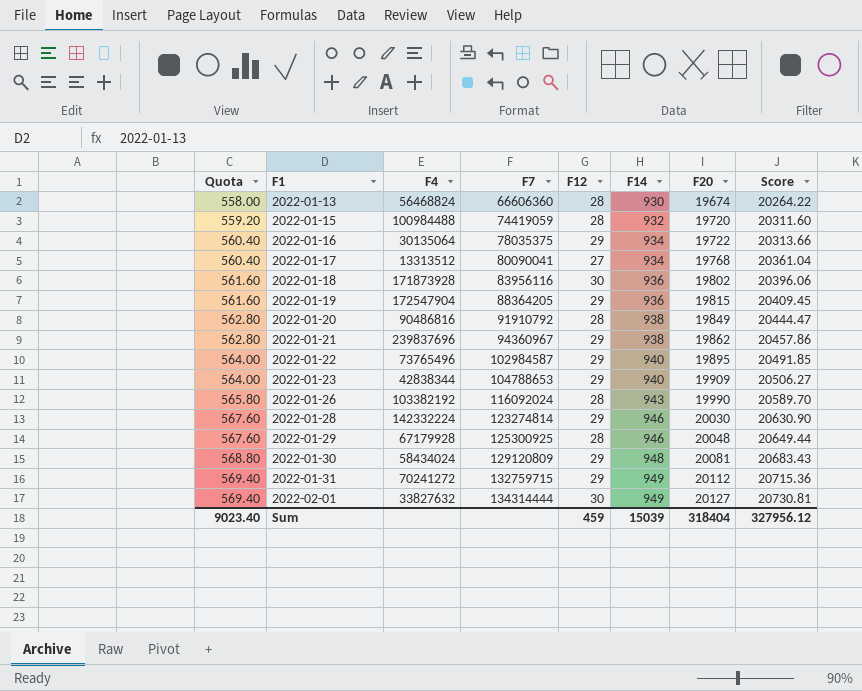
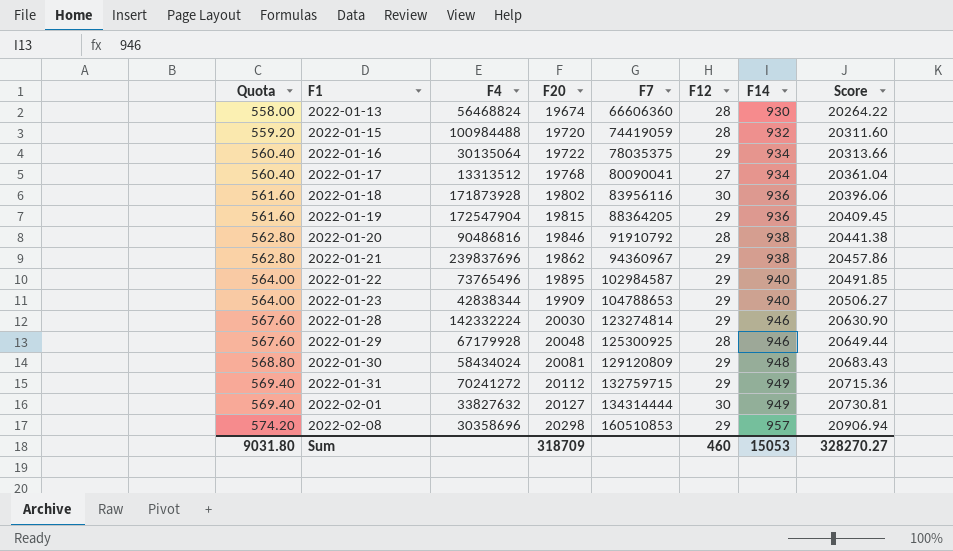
column F20 | position: 7 -> 4
row 2022-01-26: 565.80 | 103382192 | 116092024 | 28 | 943 | 19990 | 20589.70 -> none
2022-01-20 | F20: 19849 -> 19846
2022-01-20 | Score: 20444.47 -> 20441.38
row 2022-02-08: none -> 574.20 | 30358696 | 20298 | 160510853 | 29 | 957 | 20906.94
Sum | Quota: 9023.40 -> 9031.80
Sum | F20: 318404 -> 318709
Sum | F12: 459 -> 460
Sum | F14: 15039 -> 15053
Sum | Score: 327956.12 -> 328270.27

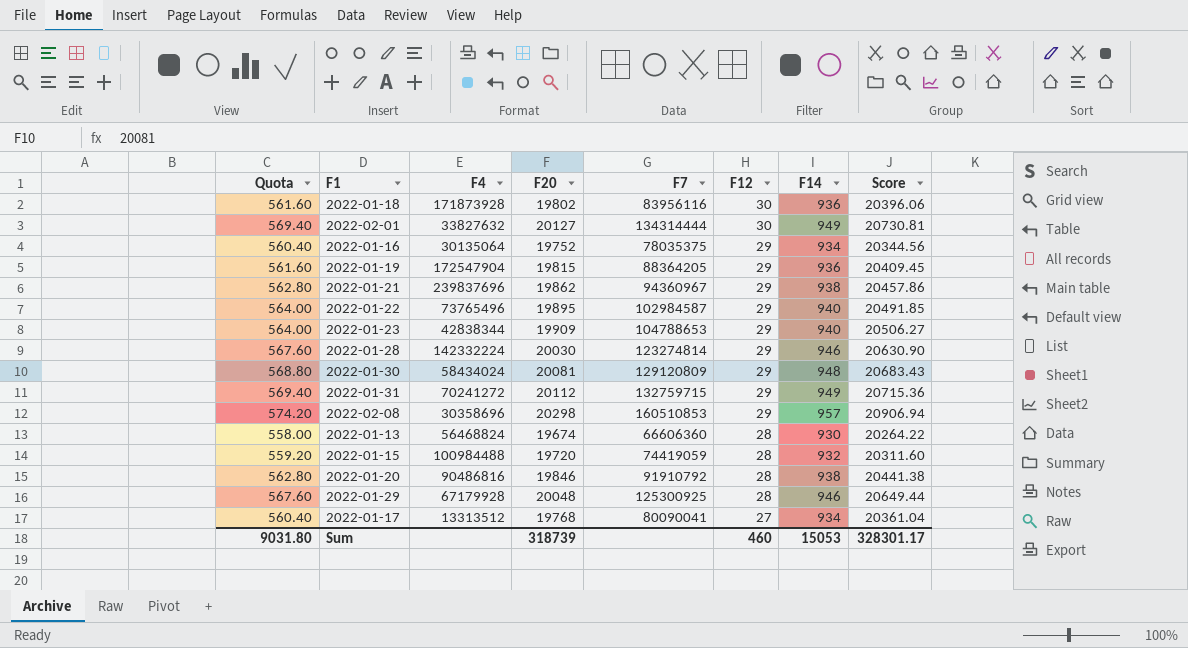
row order: Quota ascending -> F12 descending
2022-01-16 | F20: 19722 -> 19752
2022-01-16 | Score: 20313.66 -> 20344.56
Sum | F20: 318709 -> 318739
Sum | Score: 328270.27 -> 328301.17

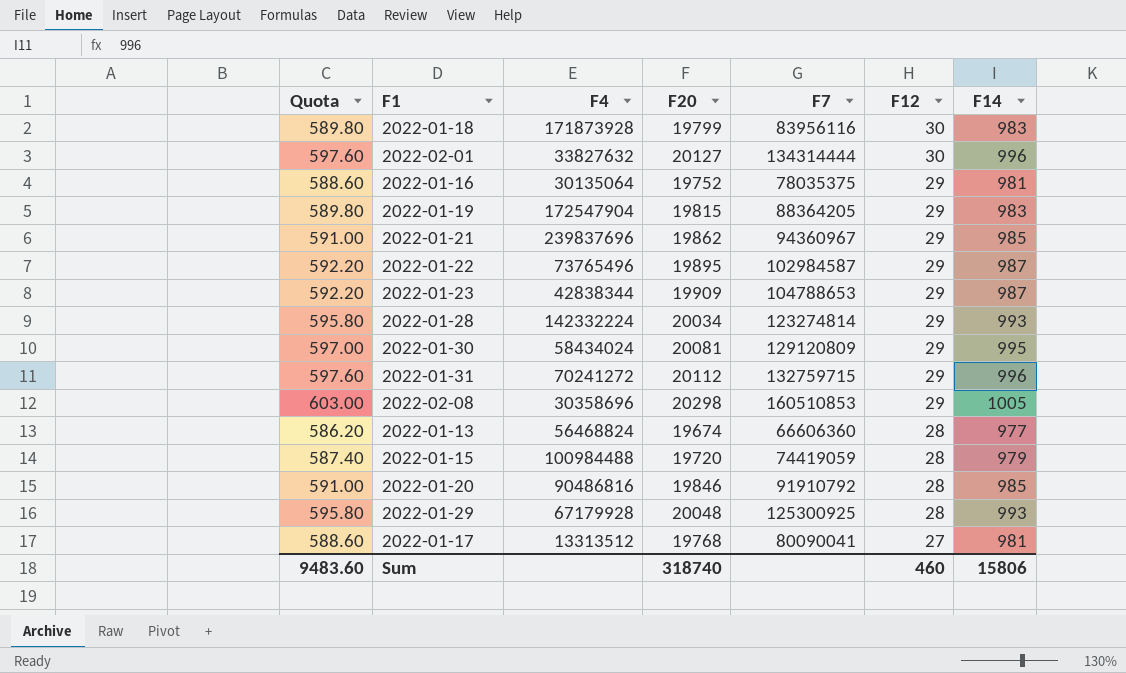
column Score | formula: [F20] * 1.03 -> none
2022-01-18 | Quota: 561.60 -> 589.80
2022-01-18 | F20: 19802 -> 19799
2022-01-18 | F14: 936 -> 983
2022-02-01 | Quota: 569.40 -> 597.60
2022-02-01 | F14: 949 -> 996
2022-01-16 | Quota: 560.40 -> 588.60
2022-01-16 | F14: 934 -> 981
2022-01-19 | Quota: 561.60 -> 589.80
2022-01-19 | F14: 936 -> 983
2022-01-21 | Quota: 562.80 -> 591.00
2022-01-21 | F14: 938 -> 985
2022-01-22 | Quota: 564.00 -> 592.20
2022-01-22 | F14: 940 -> 987
2022-01-23 | Quota: 564.00 -> 592.20
2022-01-23 | F14: 940 -> 987
2022-01-28 | Quota: 567.60 -> 595.80
2022-01-28 | F20: 20030 -> 20034
2022-01-28 | F14: 946 -> 993
2022-01-30 | Quota: 568.80 -> 597.00
2022-01-30 | F14: 948 -> 995
2022-01-31 | Quota: 569.40 -> 597.60
2022-01-31 | F14: 949 -> 996
2022-02-08 | Quota: 574.20 -> 603.00
2022-02-08 | F14: 957 -> 1005
2022-01-13 | Quota: 558.00 -> 586.20
2022-01-13 | F14: 930 -> 977
2022-01-15 | Quota: 559.20 -> 587.40
2022-01-15 | F14: 932 -> 979
2022-01-20 | Quota: 562.80 -> 591.00
2022-01-20 | F14: 938 -> 985
2022-01-29 | Quota: 567.60 -> 595.80
2022-01-29 | F14: 946 -> 993
2022-01-17 | Quota: 560.40 -> 588.60
2022-01-17 | F14: 934 -> 981
Sum | Quota: 9031.80 -> 9483.60
Sum | F20: 318739 -> 318740
Sum | F14: 15053 -> 15806

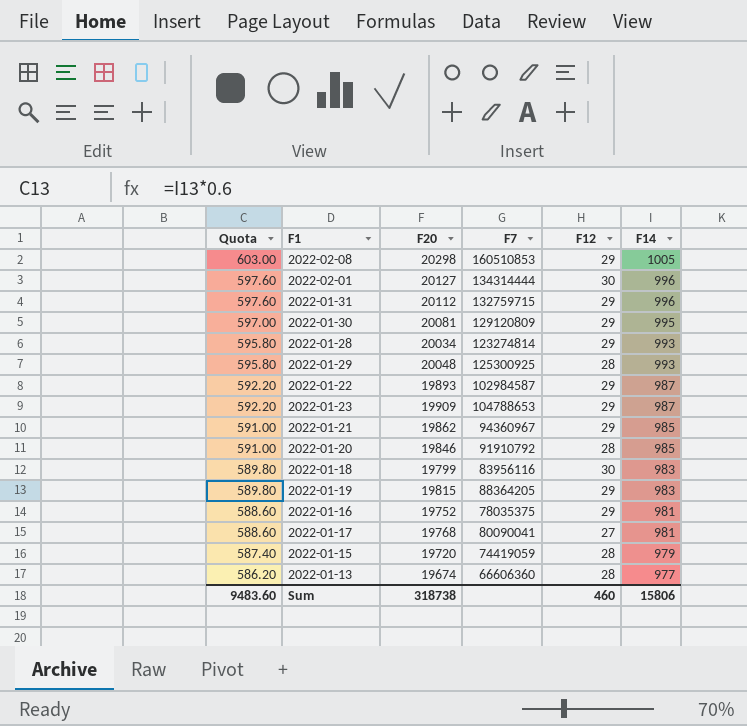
row order: F12 descending -> Quota descending
column F4 | position: 3 -> none
2022-01-22 | F20: 19895 -> 19893
Sum | F20: 318740 -> 318738

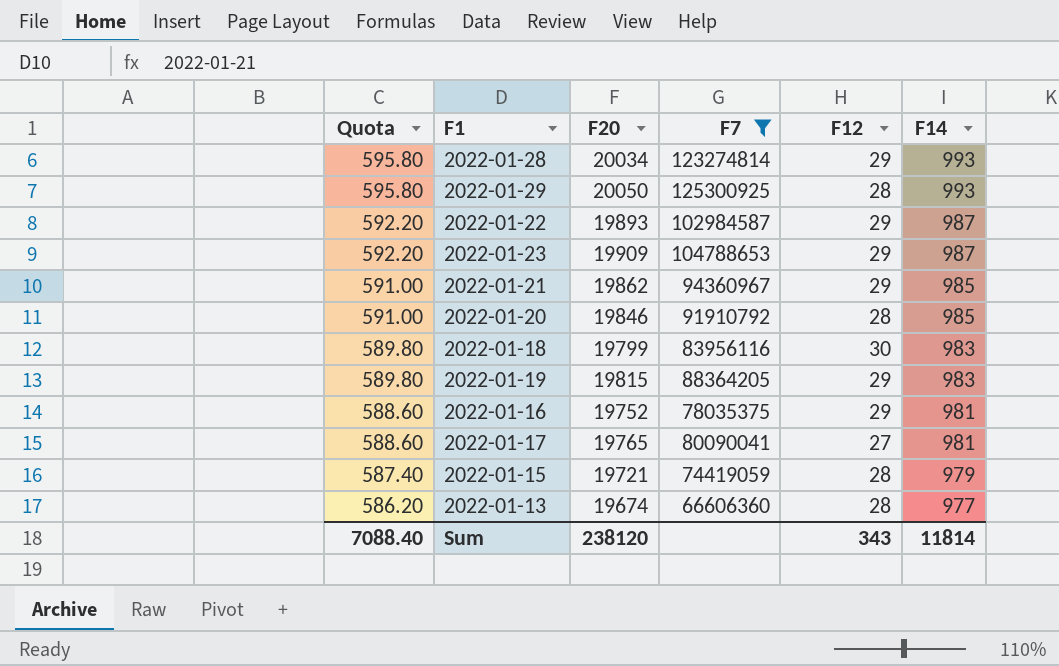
filter: none -> F7 <= 125300925
2022-01-29 | F20: 20048 -> 20050
2022-01-17 | F20: 19768 -> 19765
2022-01-15 | F20: 19720 -> 19721
Sum | Quota: 9483.60 -> 7088.40
Sum | F20: 318738 -> 238120
Sum | F12: 460 -> 343
Sum | F14: 15806 -> 11814

